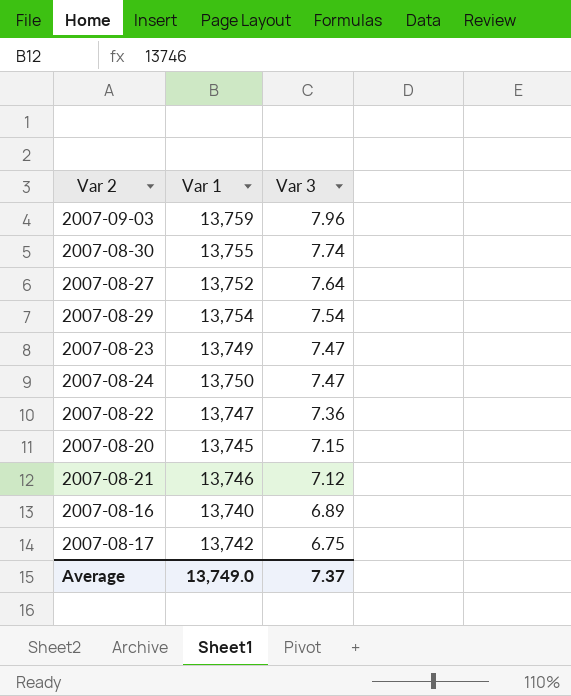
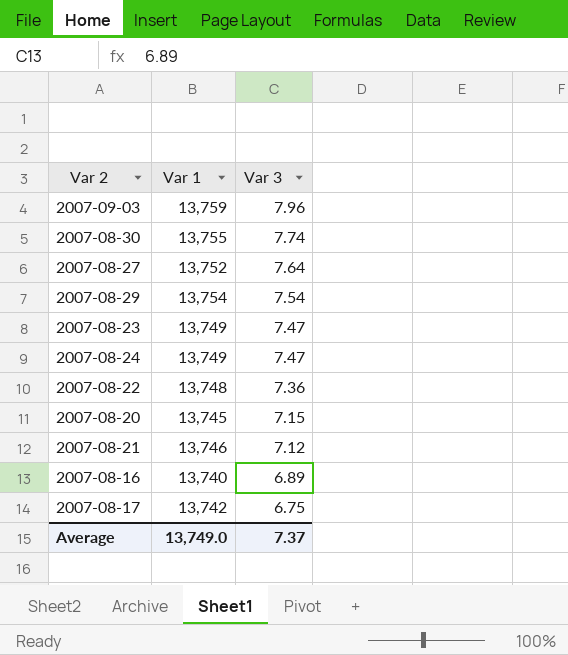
2007-08-24 | Var 1: 13,750 -> 13,749
2007-08-22 | Var 1: 13,747 -> 13,748

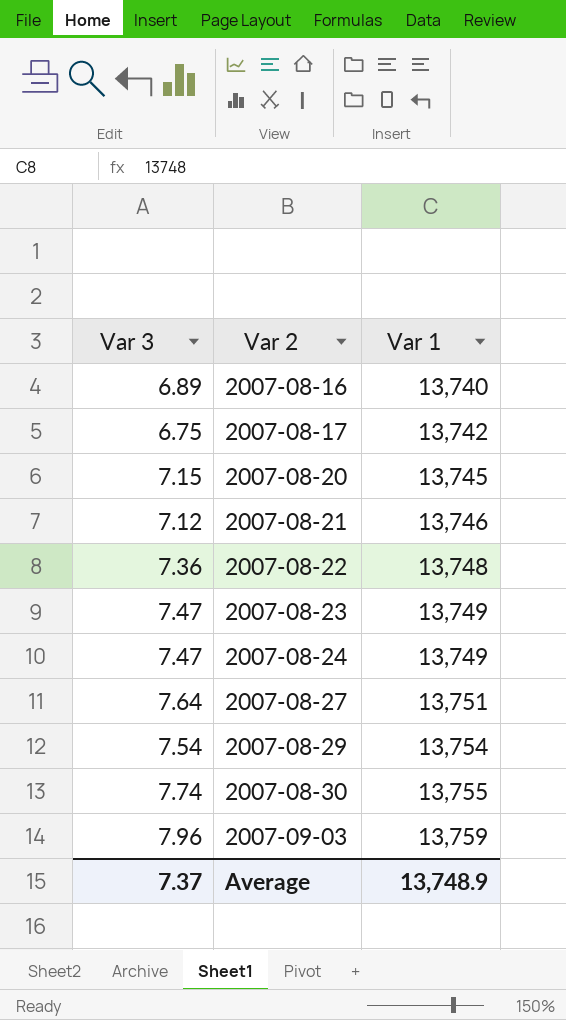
row order: Var 3 descending -> Var 2 ascending
column Var 3 | position: 3 -> 1
2007-08-27 | Var 1: 13,752 -> 13,751
Average | Var 1: 13,749.0 -> 13,748.9

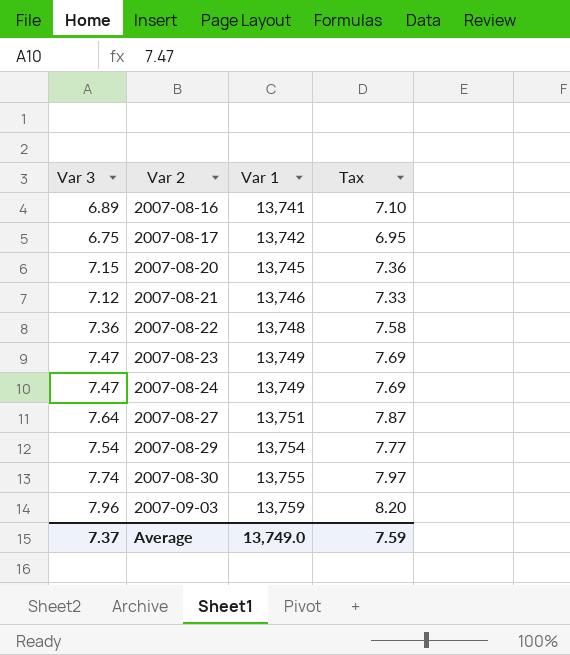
column Tax | formula: none -> [Var 3] * 1.03
2007-08-16 | Var 1: 13,740 -> 13,741
Average | Var 1: 13,748.9 -> 13,749.0

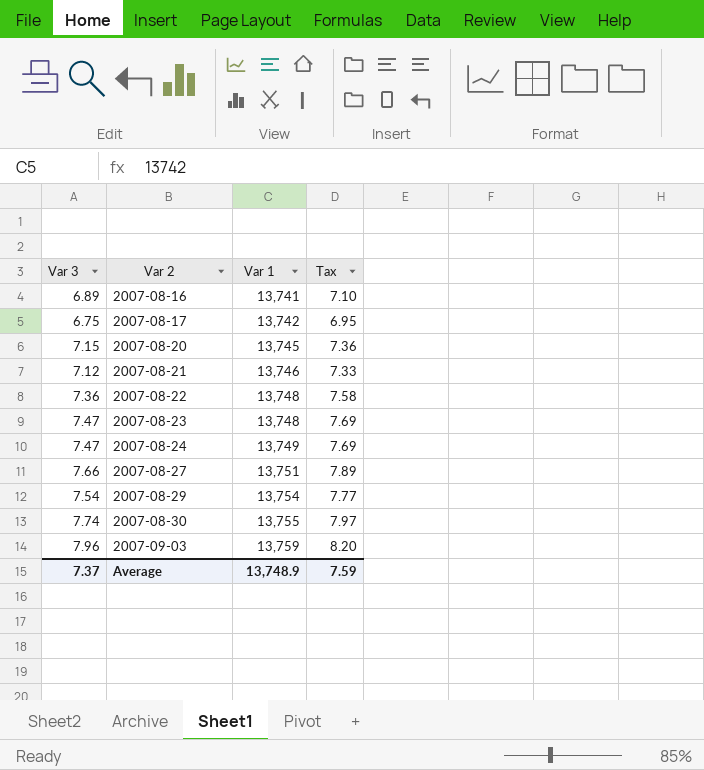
2007-08-23 | Var 1: 13,749 -> 13,748
2007-08-27 | Var 3: 7.64 -> 7.66
2007-08-27 | Tax: 7.87 -> 7.89
Average | Var 1: 13,749.0 -> 13,748.9

